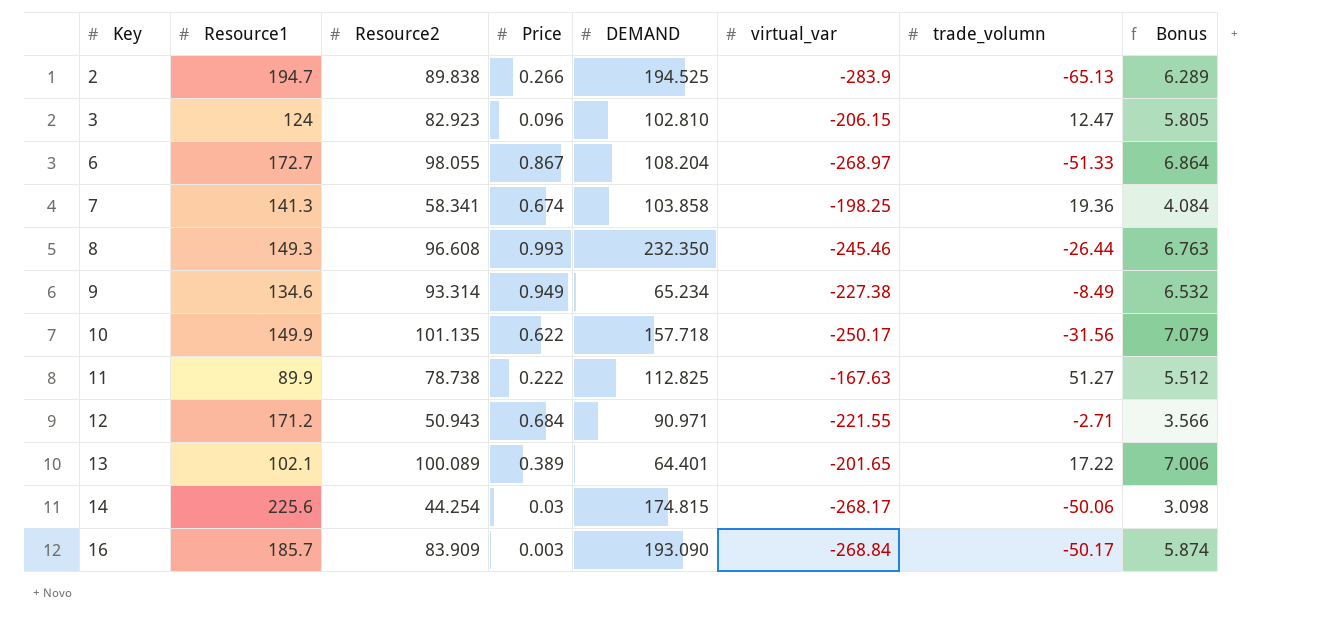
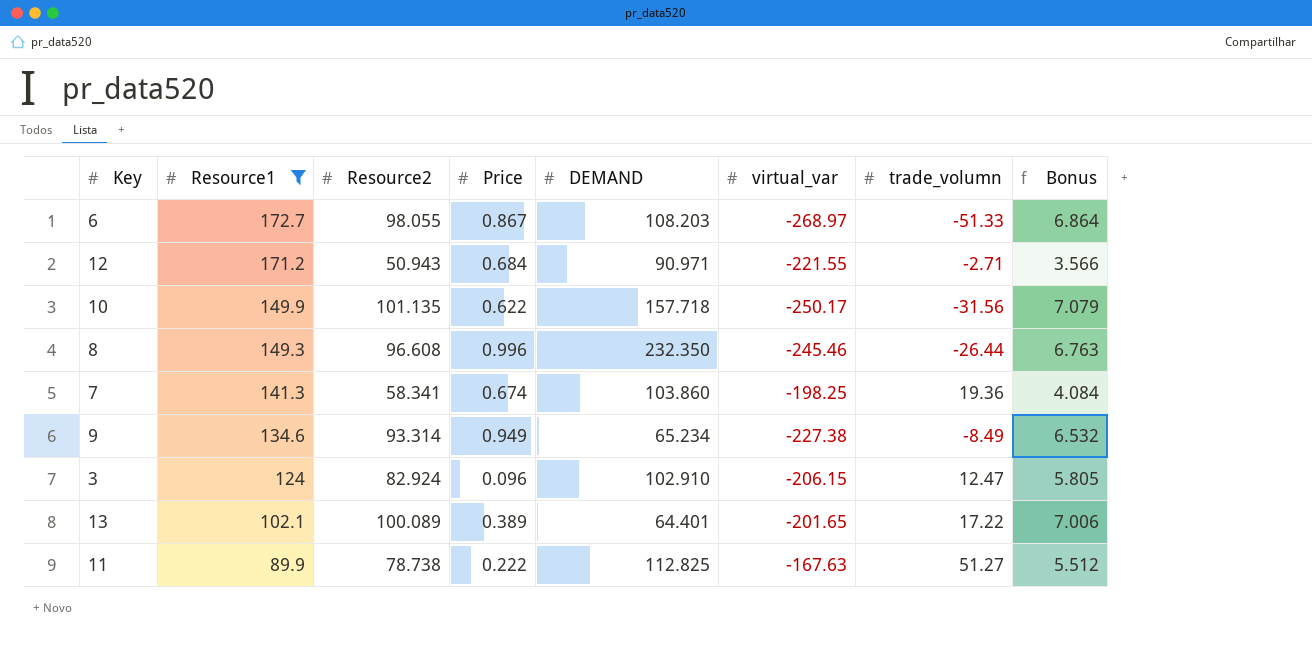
filter: none -> Resource1 <= 172.7
row order: Key ascending -> Resource1 descending
6 | DEMAND: 108.204 -> 108.203
8 | Price: 0.993 -> 0.996
7 | DEMAND: 103.858 -> 103.860
3 | Resource2: 82.923 -> 82.924
3 | DEMAND: 102.810 -> 102.910

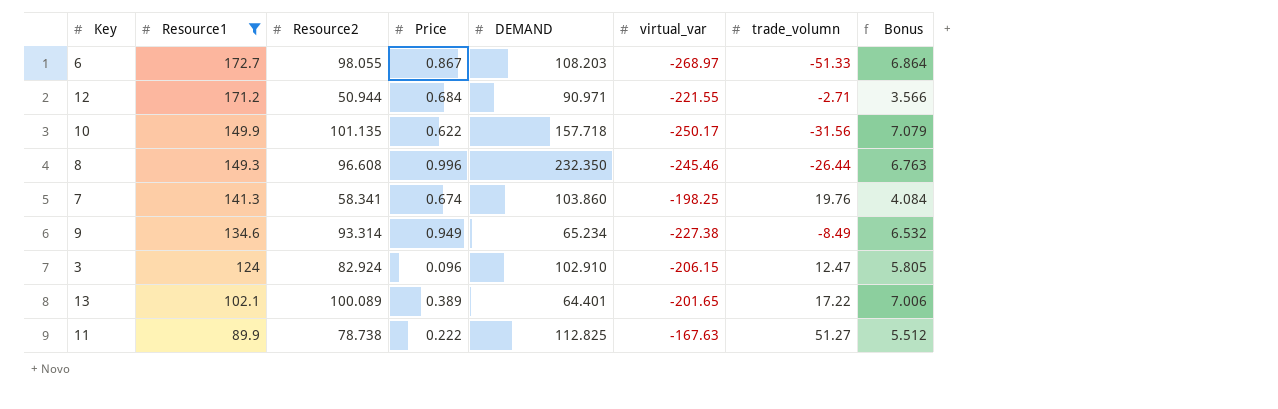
12 | Resource2: 50.943 -> 50.944
7 | trade_volumn: 19.36 -> 19.76

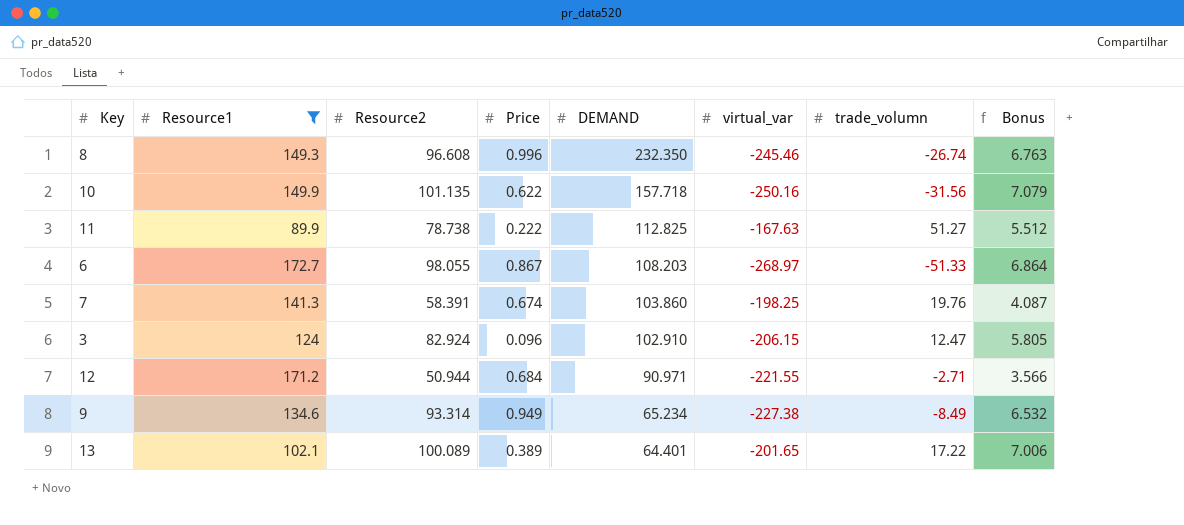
row order: Resource1 descending -> DEMAND descending
8 | trade_volumn: -26.44 -> -26.74
10 | virtual_var: -250.17 -> -250.16
7 | Resource2: 58.341 -> 58.391
7 | Bonus: 4.084 -> 4.087

